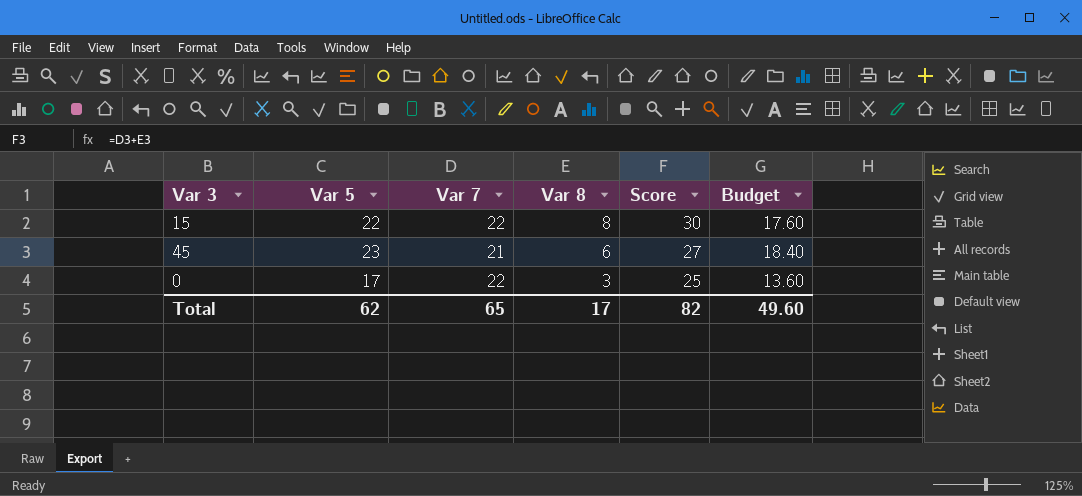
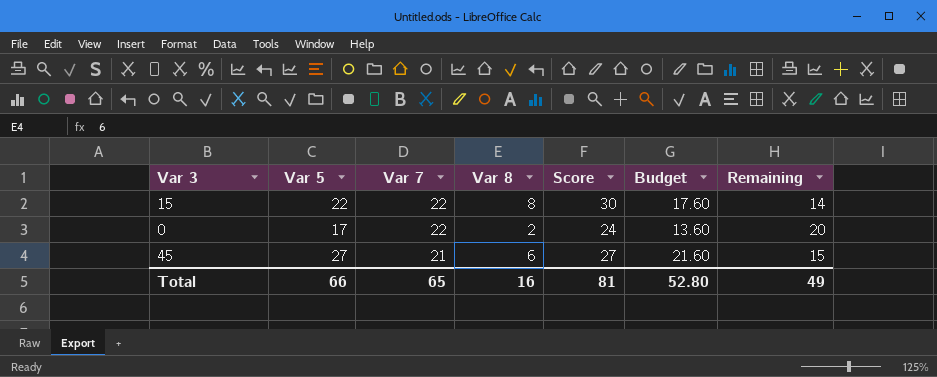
row order: Var 8 descending -> Var 7 descending
column Remaining | formula: none -> [Var 7] - [Var 8]
0 | Var 8: 3 -> 2
0 | Score: 25 -> 24
45 | Var 5: 23 -> 27
45 | Budget: 18.40 -> 21.60
Total | Var 5: 62 -> 66
Total | Var 8: 17 -> 16
Total | Score: 82 -> 81
Total | Budget: 49.60 -> 52.80

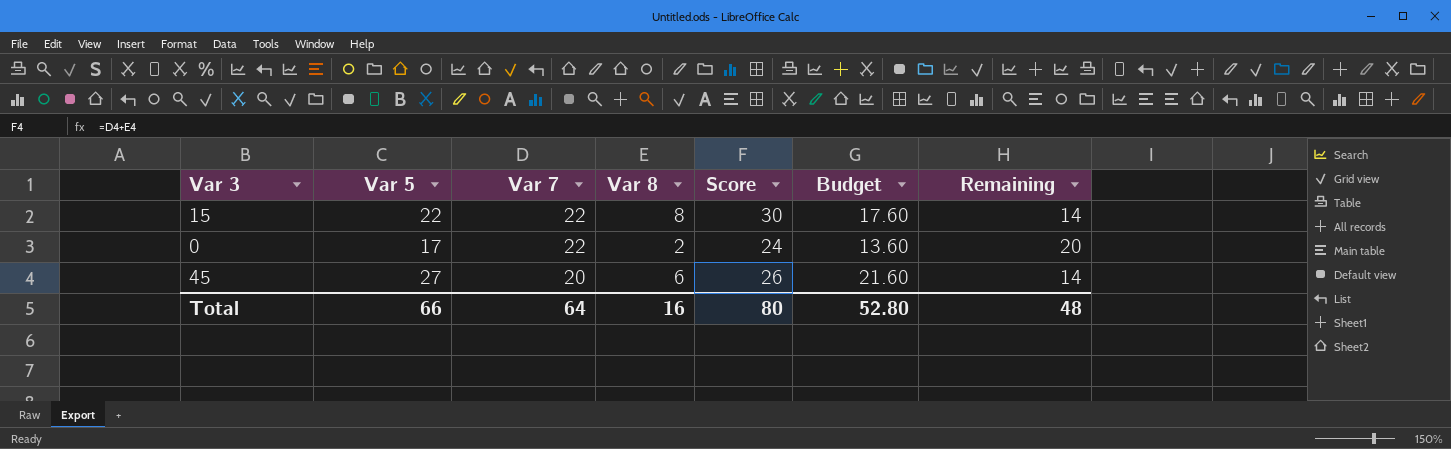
45 | Var 7: 21 -> 20
45 | Score: 27 -> 26
45 | Remaining: 15 -> 14
Total | Var 7: 65 -> 64
Total | Score: 81 -> 80
Total | Remaining: 49 -> 48

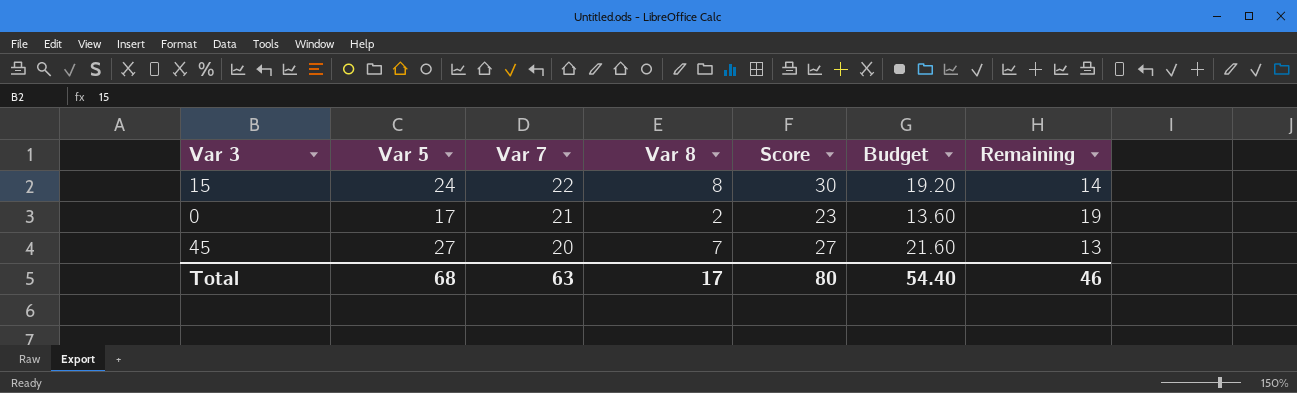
15 | Var 5: 22 -> 24
15 | Budget: 17.60 -> 19.20
0 | Var 7: 22 -> 21
0 | Score: 24 -> 23
0 | Remaining: 20 -> 19
45 | Var 8: 6 -> 7
45 | Score: 26 -> 27
45 | Remaining: 14 -> 13
Total | Var 5: 66 -> 68
Total | Var 7: 64 -> 63
Total | Var 8: 16 -> 17
Total | Budget: 52.80 -> 54.40
Total | Remaining: 48 -> 46

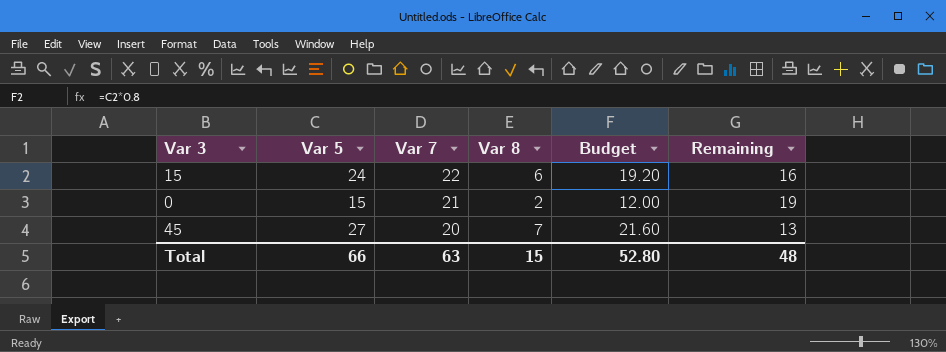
column Score | formula: [Var 7] + [Var 8] -> none
15 | Var 8: 8 -> 6
15 | Remaining: 14 -> 16
0 | Var 5: 17 -> 15
0 | Budget: 13.60 -> 12.00
Total | Var 5: 68 -> 66
Total | Var 8: 17 -> 15
Total | Budget: 54.40 -> 52.80
Total | Remaining: 46 -> 48

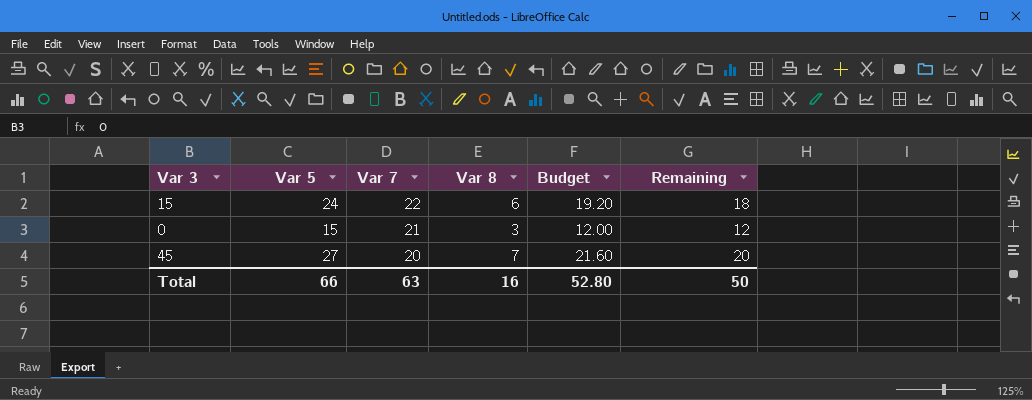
column Remaining | formula: [Var 7] - [Var 8] -> [Var 5] - [Var 8]
0 | Var 8: 2 -> 3
Total | Var 8: 15 -> 16
Total | Remaining: 48 -> 50

